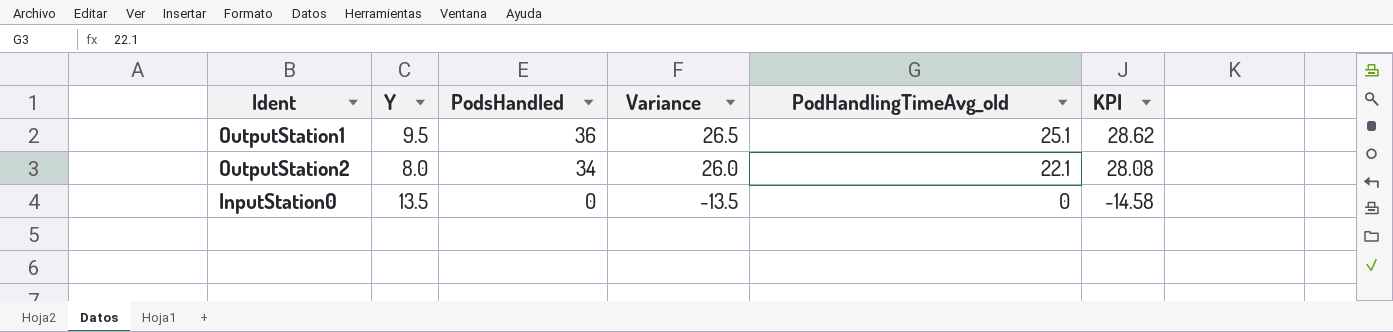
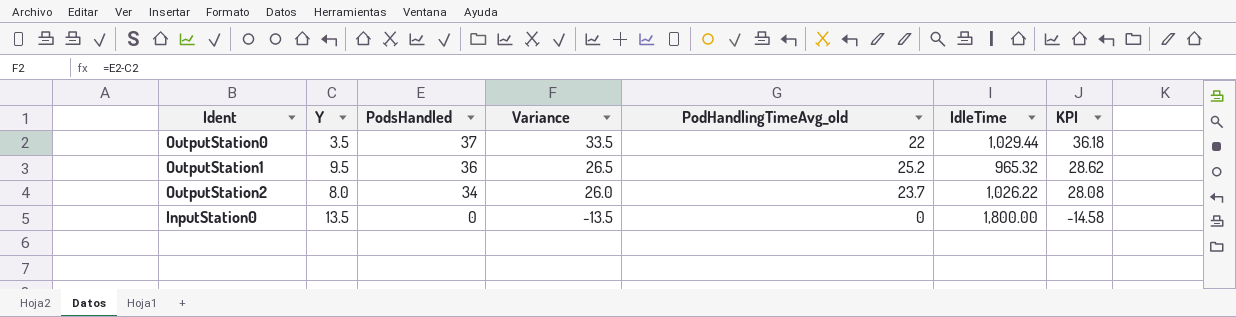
column IdleTime | position: none -> 6
row OutputStation0: none -> 3.5 | 37 | 33.5 | 22 | 1,029.44 | 36.18
OutputStation1 | PodHandlingTimeAvg_old: 25.1 -> 25.2
OutputStation2 | PodHandlingTimeAvg_old: 22.1 -> 23.7

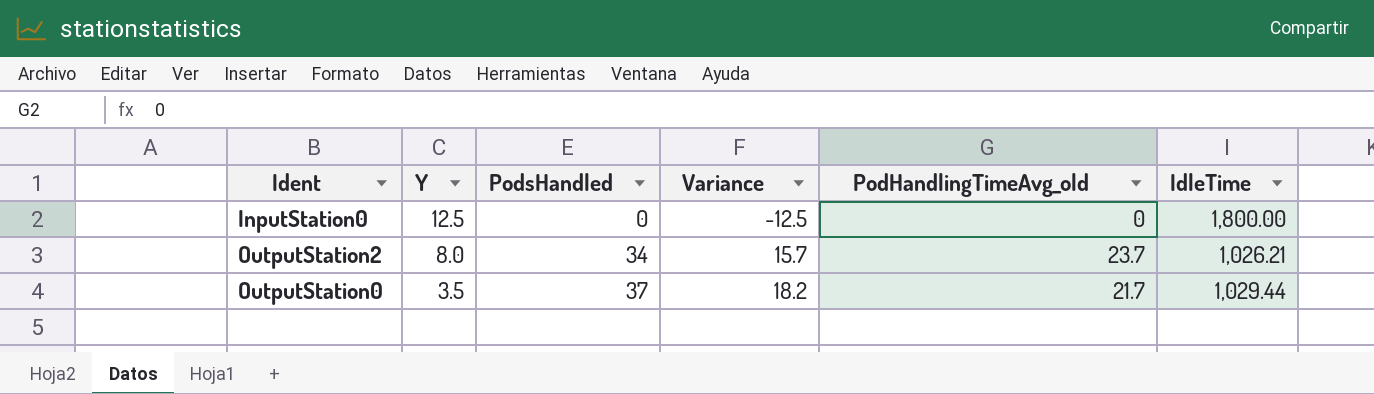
row order: PodsHandled descending -> Y descending
column KPI | formula: [Variance] * 1.08 -> none
column Variance | formula: [PodsHandled] - [Y] -> [PodHandlingTimeAvg_old] - [Y]
row OutputStation1: 9.5 | 36 | 26.5 | 25.2 | 965.32 | 28.62 -> none
InputStation0 | Y: 13.5 -> 12.5
OutputStation2 | IdleTime: 1,026.22 -> 1,026.21
OutputStation0 | PodHandlingTimeAvg_old: 22 -> 21.7

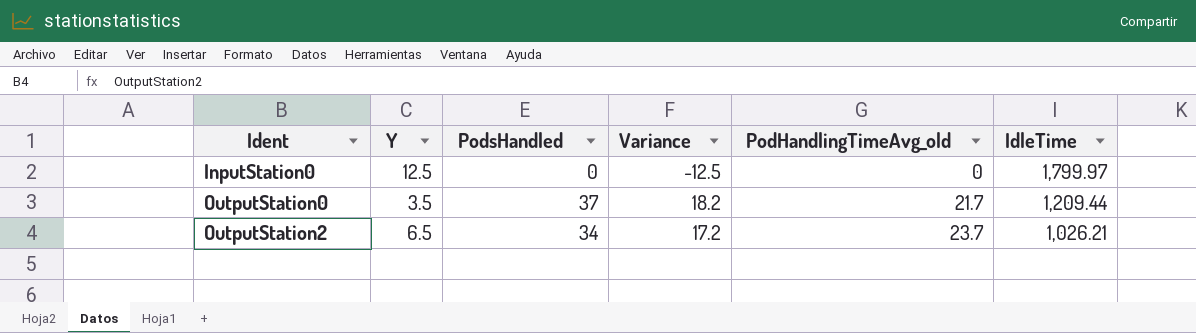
row order: Y descending -> Ident ascending
InputStation0 | IdleTime: 1,800.00 -> 1,799.97
OutputStation0 | IdleTime: 1,029.44 -> 1,209.44
OutputStation2 | Y: 8.0 -> 6.5
OutputStation2 | Variance: 15.7 -> 17.2

